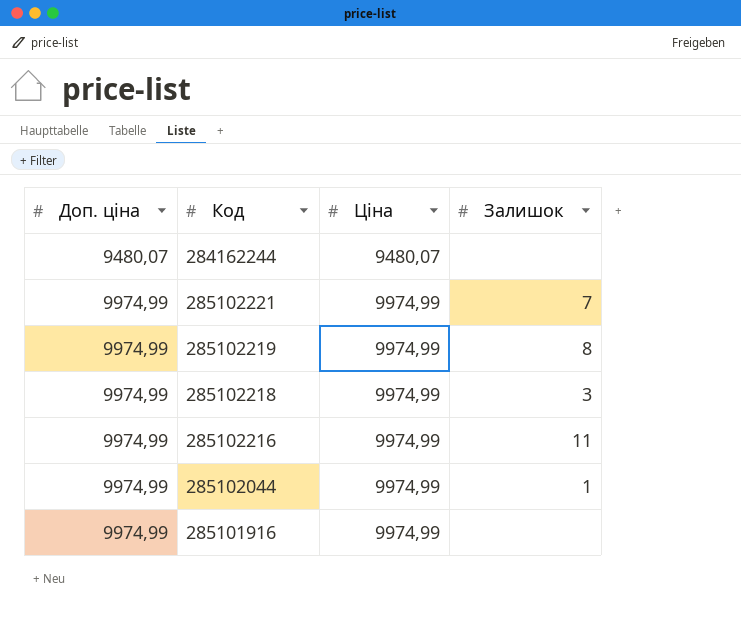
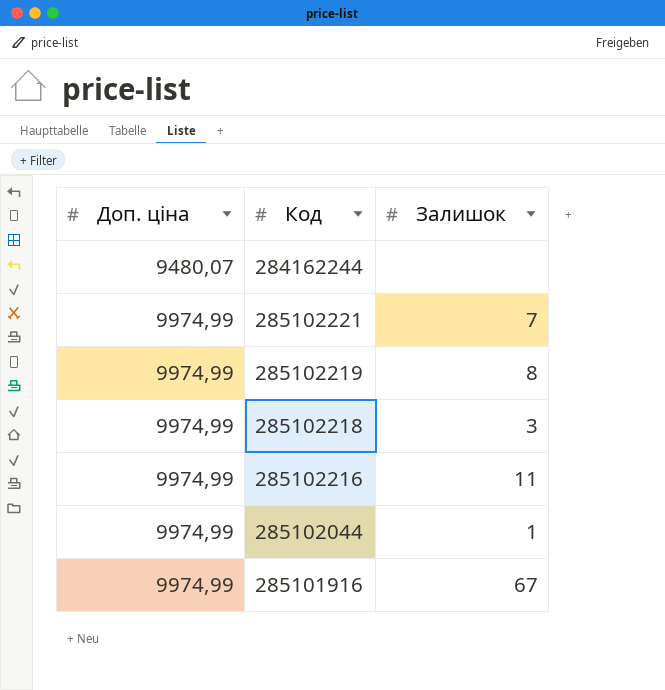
column Ціна | position: 3 -> none
285101916 | Залишок: none -> 67

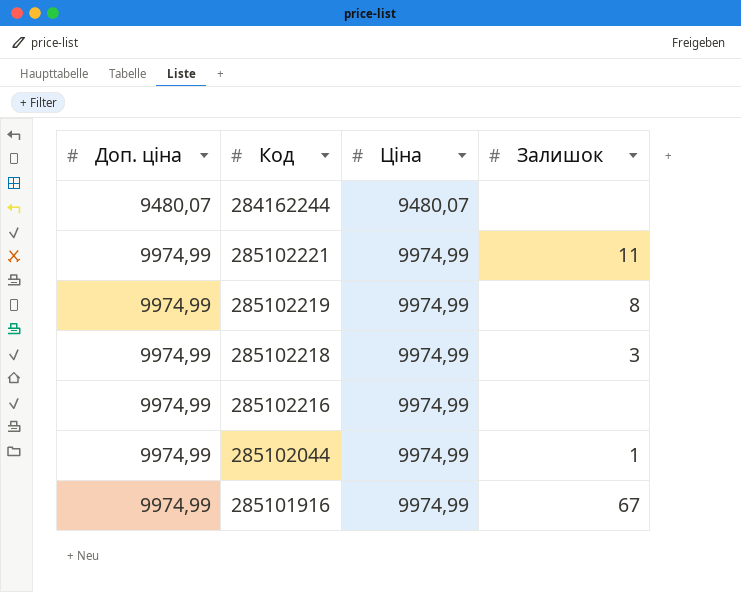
column Ціна | position: none -> 3
285102221 | Залишок: 7 -> 11
285102216 | Залишок: 11 -> none

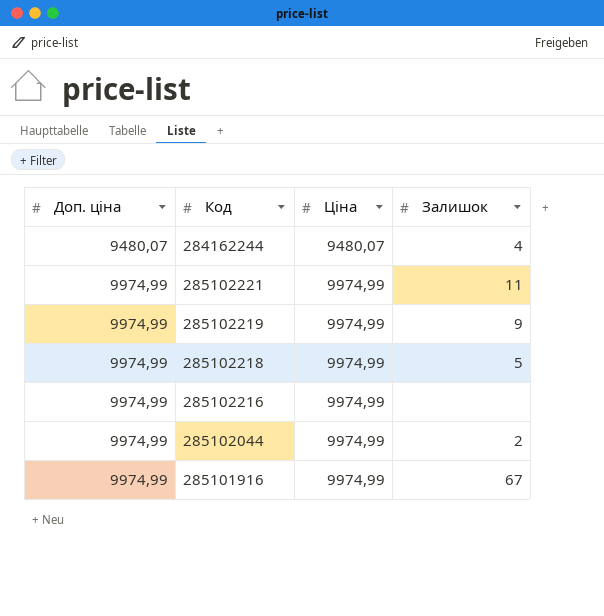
284162244 | Залишок: none -> 4
285102219 | Залишок: 8 -> 9
285102218 | Залишок: 3 -> 5
285102044 | Залишок: 1 -> 2

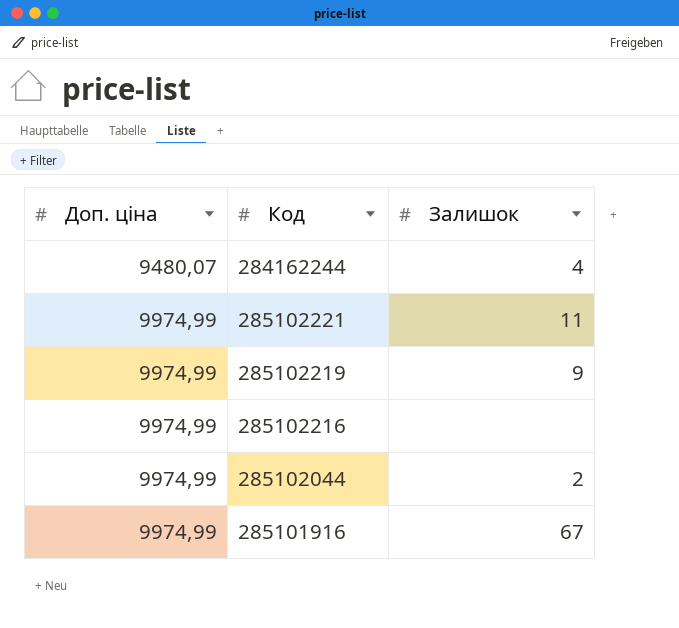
column Ціна | position: 3 -> none
row 285102218: 9974,99 | 9974,99 | 5 -> none

